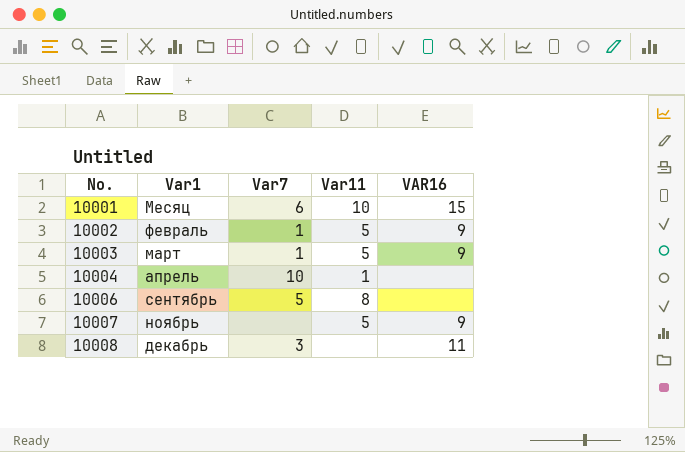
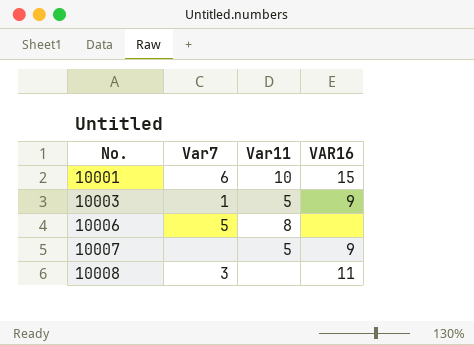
column Var1 | position: 2 -> none
row 10002: февраль | 1 | 5 | 9 -> none
row 10004: апрель | 10 | 1 | none -> none

